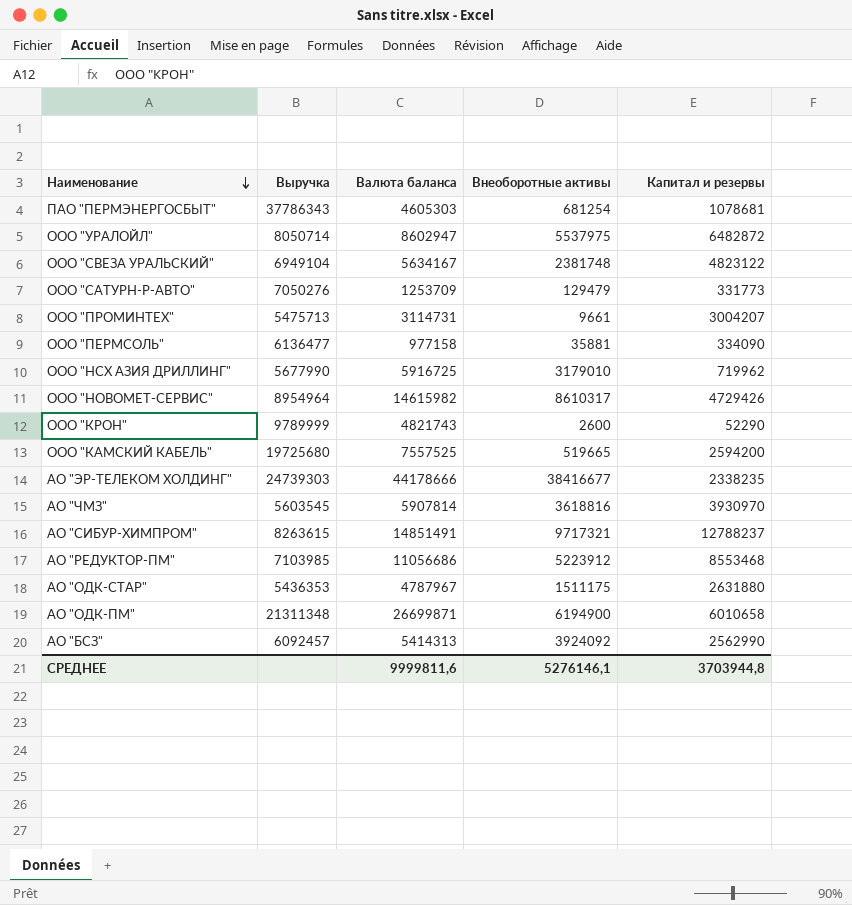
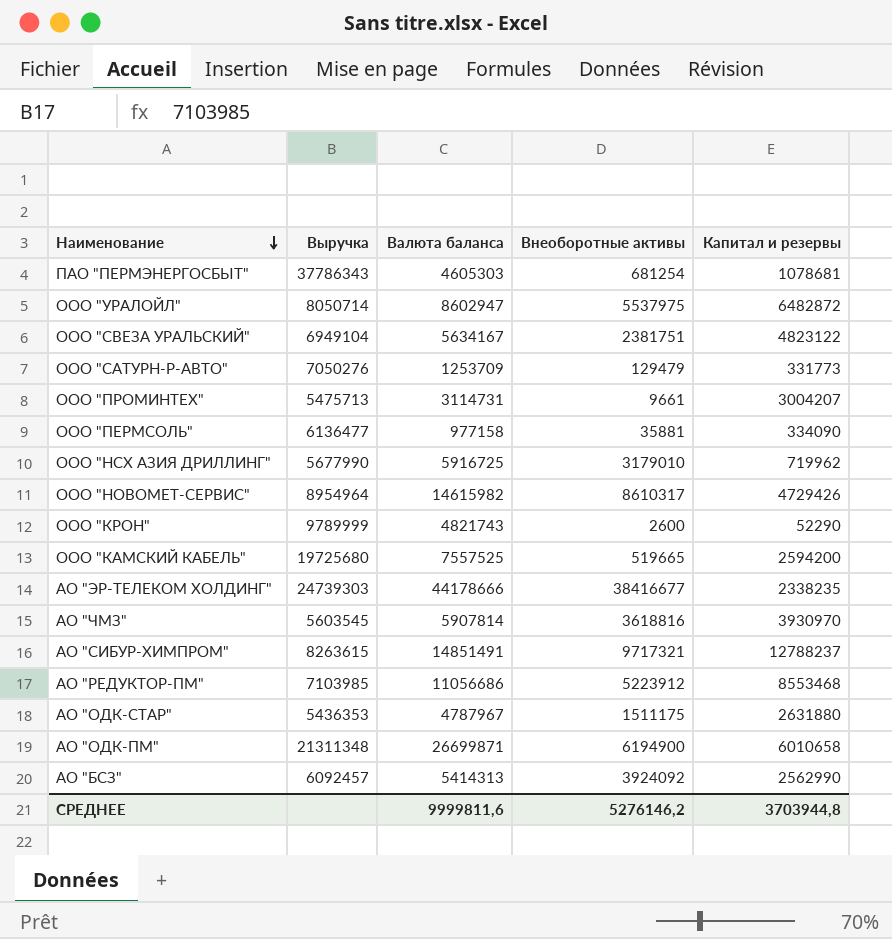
ООО "СВЕЗА УРАЛЬСКИЙ" | Внеоборотные активы: 2381748 -> 2381751
СРЕДНЕЕ | Внеоборотные активы: 5276146,1 -> 5276146,2

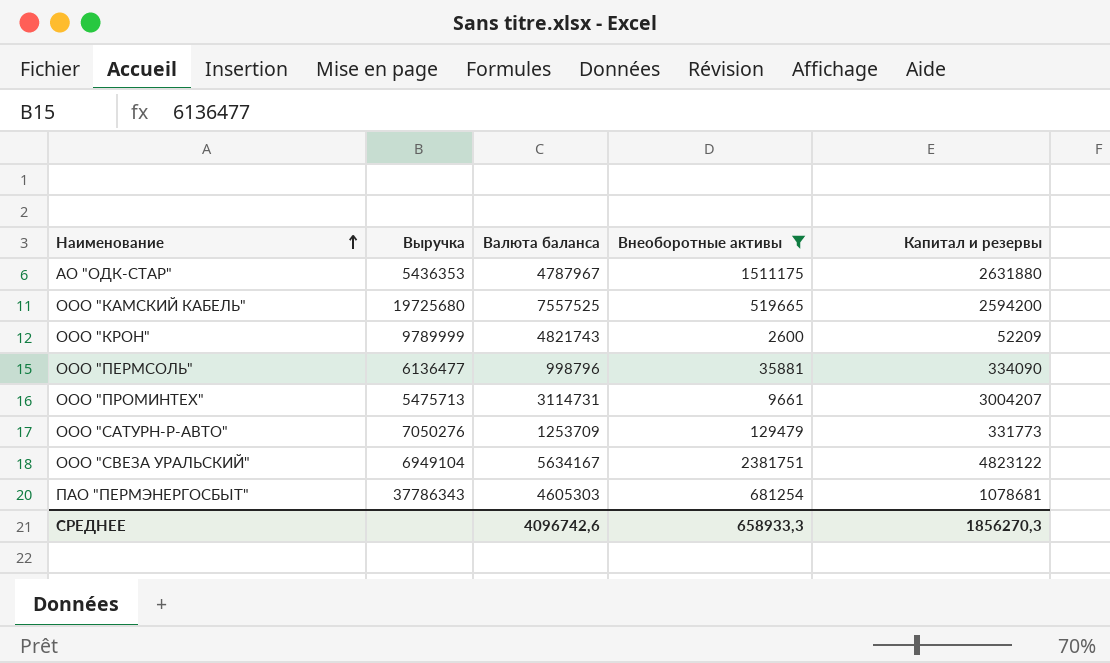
filter: none -> Внеоборотные активы <= 2381751
row order: Наименование descending -> Наименование ascending
ООО "КРОН" | Капитал и резервы: 52290 -> 52209
ООО "ПЕРМСОЛЬ" | Валюта баланса: 977158 -> 998796
СРЕДНЕЕ | Валюта баланса: 9999811,6 -> 4096742,6
СРЕДНЕЕ | Внеоборотные активы: 5276146,2 -> 658933,3
СРЕДНЕЕ | Капитал и резервы: 3703944,8 -> 1856270,3

